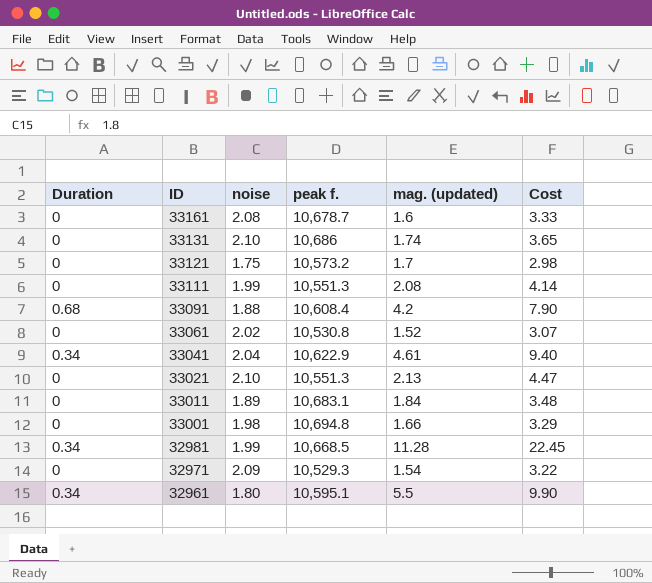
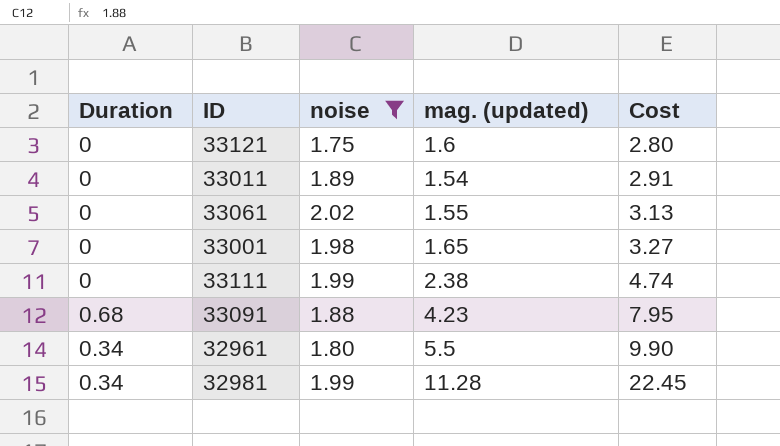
filter: none -> noise <= 2.02
row order: ID descending -> Cost ascending
column peak f. | position: 4 -> none
33121 | mag. (updated): 1.7 -> 1.6
33121 | Cost: 2.98 -> 2.80
33011 | mag. (updated): 1.84 -> 1.54
33011 | Cost: 3.48 -> 2.91
33061 | mag. (updated): 1.52 -> 1.55
33061 | Cost: 3.07 -> 3.13
33001 | mag. (updated): 1.66 -> 1.65
33001 | Cost: 3.29 -> 3.27
33111 | mag. (updated): 2.08 -> 2.38
33111 | Cost: 4.14 -> 4.74
33091 | mag. (updated): 4.2 -> 4.23
33091 | Cost: 7.90 -> 7.95

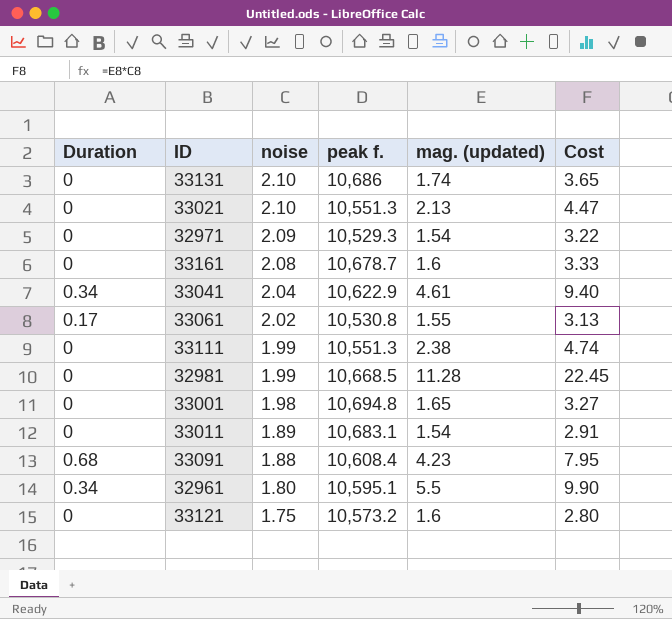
filter: noise <= 2.02 -> none
row order: Cost ascending -> noise descending
column peak f. | position: none -> 4
33061 | Duration: 0 -> 0.17
32981 | Duration: 0.34 -> 0

